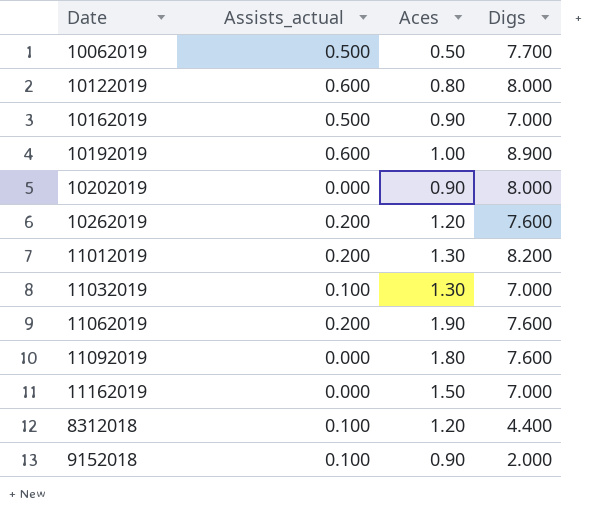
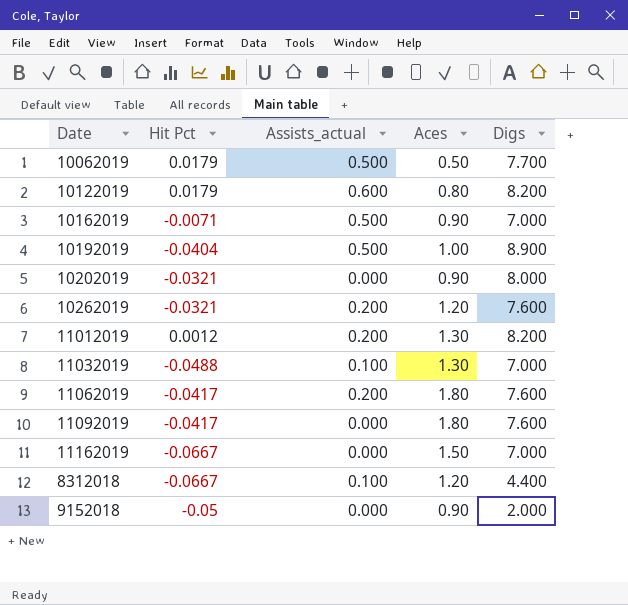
column Hit Pct | position: none -> 2
10122019 | Digs: 8.000 -> 8.200
10192019 | Assists_actual: 0.600 -> 0.500
11062019 | Aces: 1.90 -> 1.80
9152018 | Assists_actual: 0.100 -> 0.000

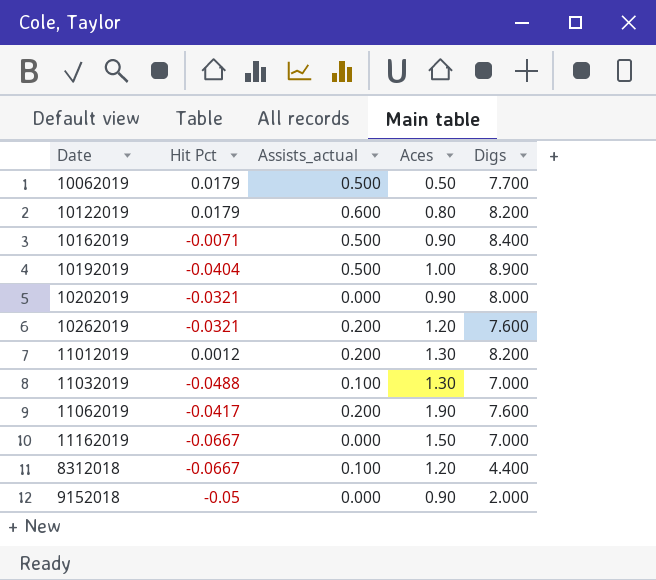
row 11092019: -0.0417 | 0.000 | 1.80 | 7.600 -> none
10162019 | Digs: 7.000 -> 8.400
11062019 | Aces: 1.80 -> 1.90

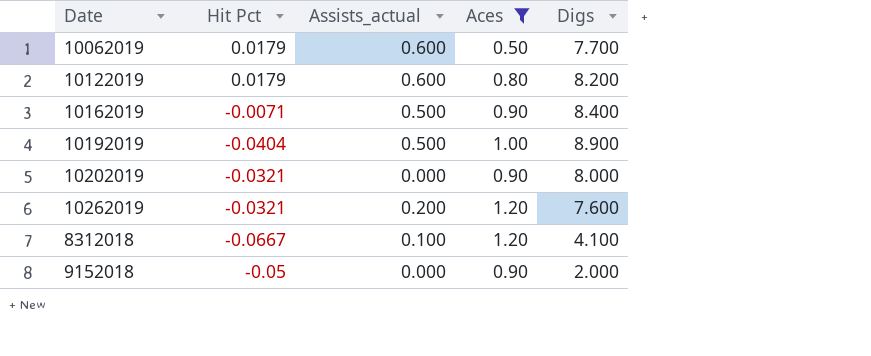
filter: none -> Aces <= 1.20
10062019 | Assists_actual: 0.500 -> 0.600
8312018 | Digs: 4.400 -> 4.100

